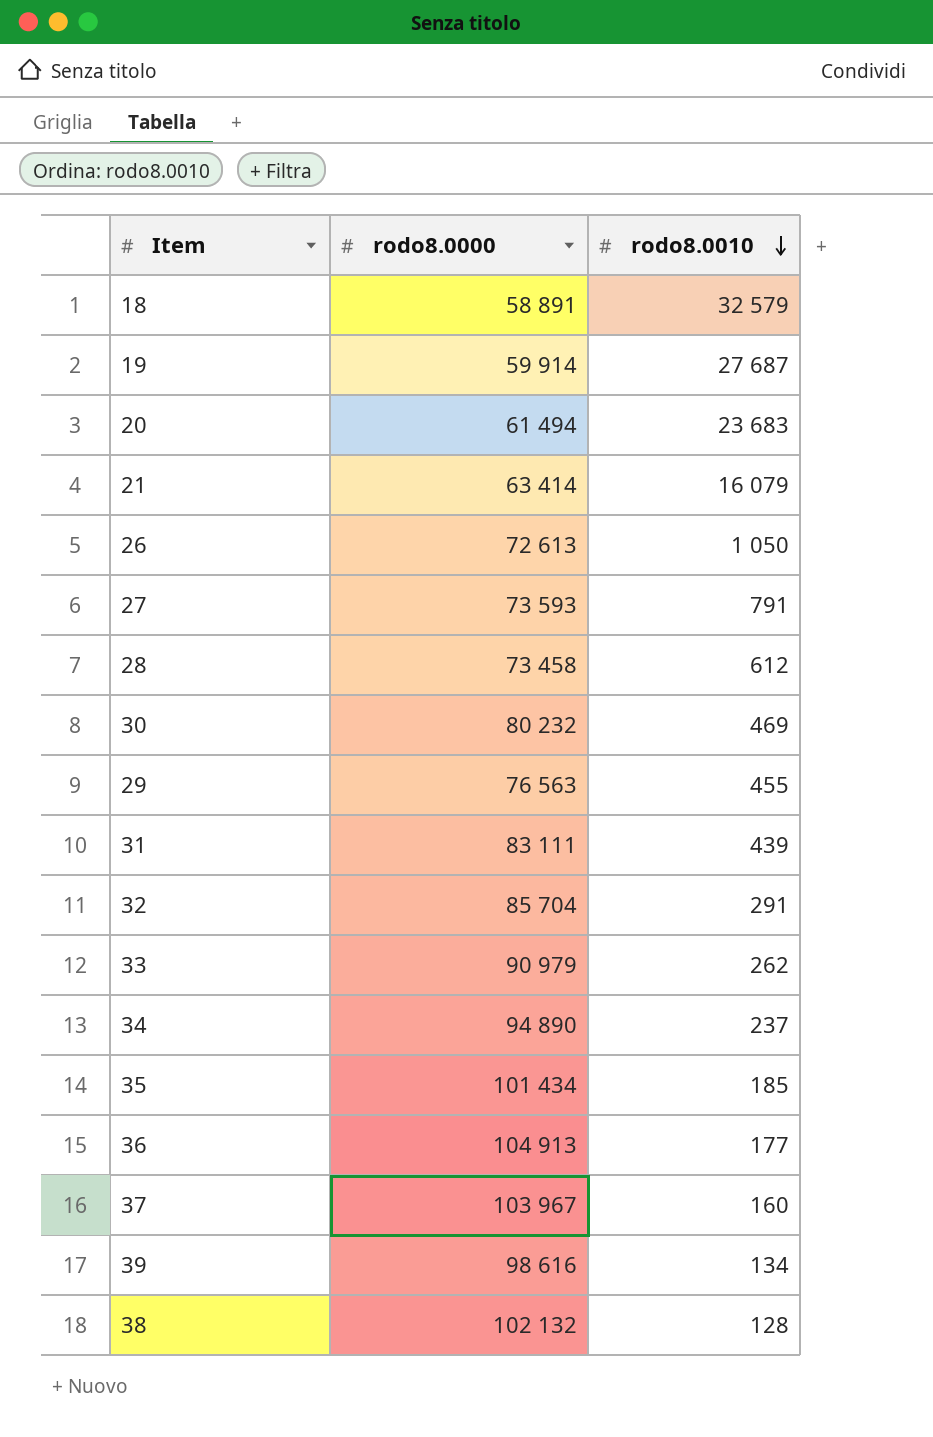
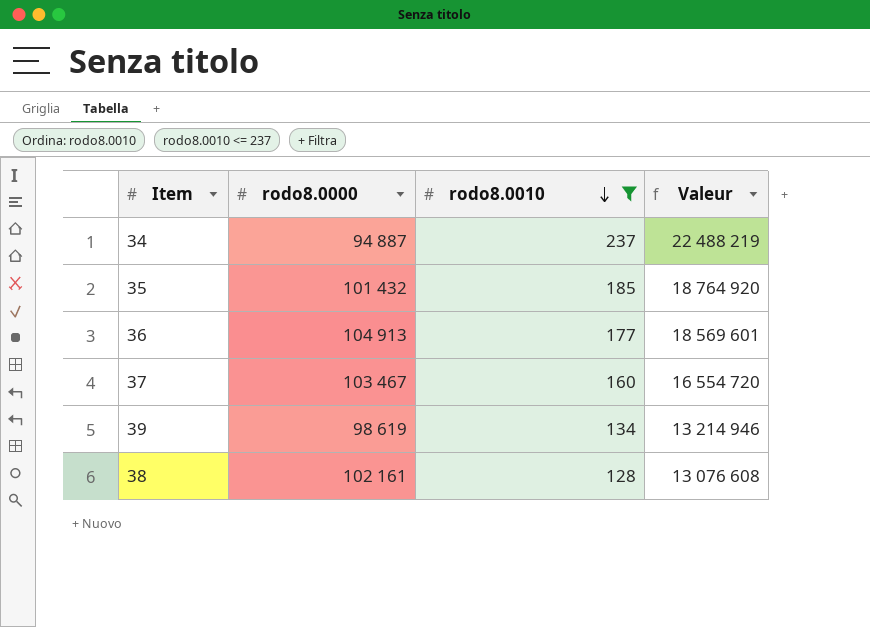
filter: none -> rodo8.0010 <= 237
column Valeur | formula: none -> [rodo8.0000] * [rodo8.0010]
34 | rodo8.0000: 94 890 -> 94 887
35 | rodo8.0000: 101 434 -> 101 432
37 | rodo8.0000: 103 967 -> 103 467
39 | rodo8.0000: 98 616 -> 98 619
38 | rodo8.0000: 102 132 -> 102 161

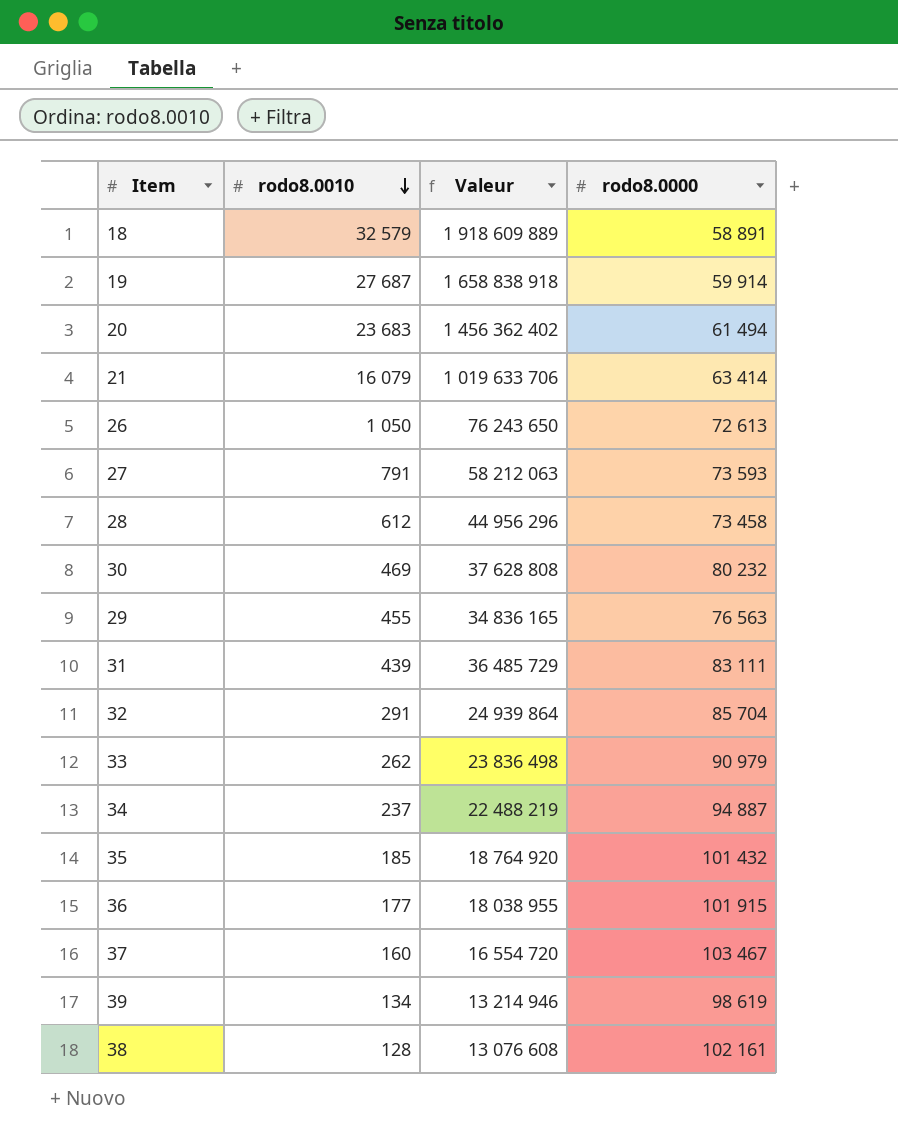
filter: rodo8.0010 <= 237 -> none
column rodo8.0000 | position: 2 -> 4
36 | Valeur: 18 569 601 -> 18 038 955
36 | rodo8.0000: 104 913 -> 101 915

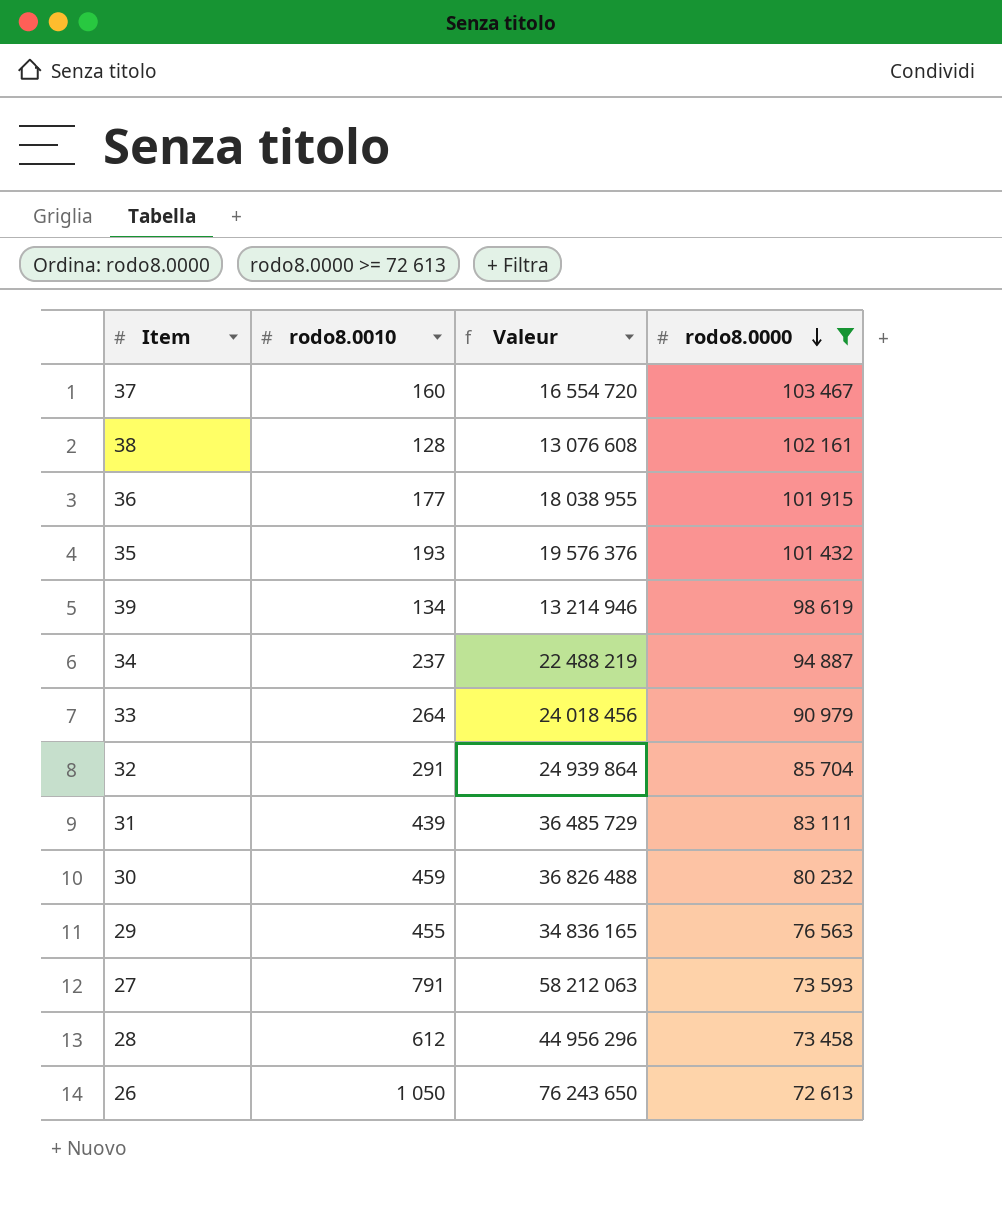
filter: none -> rodo8.0000 >= 72 613
row order: rodo8.0010 descending -> rodo8.0000 descending
35 | rodo8.0010: 185 -> 193
35 | Valeur: 18 764 920 -> 19 576 376
33 | rodo8.0010: 262 -> 264
33 | Valeur: 23 836 498 -> 24 018 456
30 | rodo8.0010: 469 -> 459
30 | Valeur: 37 628 808 -> 36 826 488

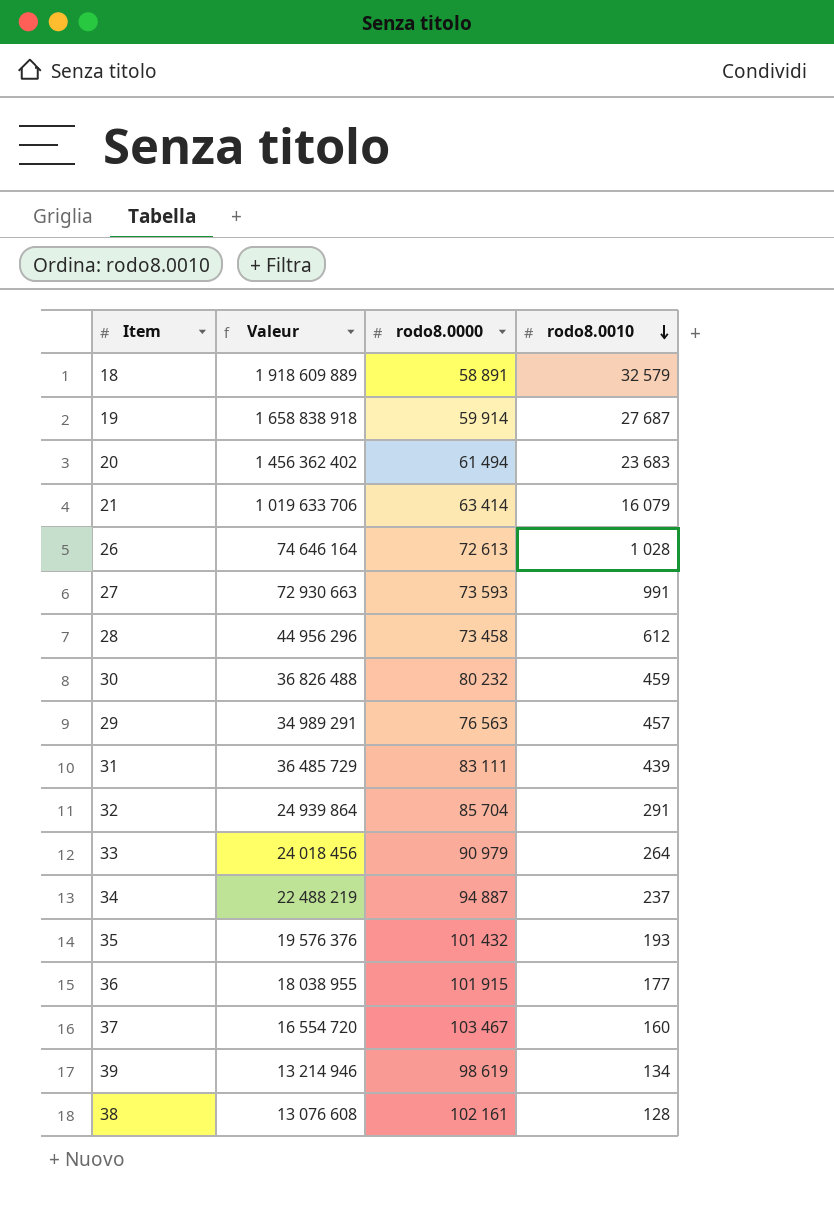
filter: rodo8.0000 >= 72 613 -> none
row order: rodo8.0000 descending -> rodo8.0010 descending
column rodo8.0010 | position: 2 -> 4
26 | Valeur: 76 243 650 -> 74 646 164
26 | rodo8.0010: 1 050 -> 1 028
27 | Valeur: 58 212 063 -> 72 930 663
27 | rodo8.0010: 791 -> 991
29 | Valeur: 34 836 165 -> 34 989 291
29 | rodo8.0010: 455 -> 457

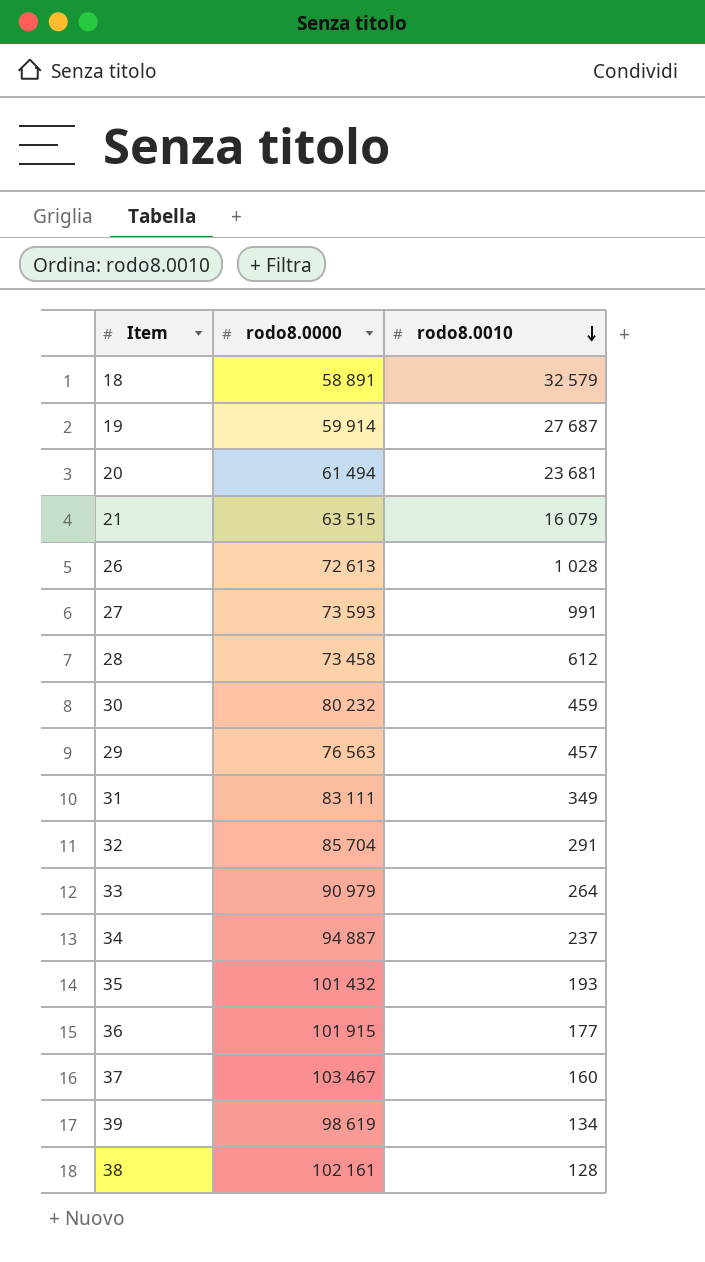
column Valeur | formula: [rodo8.0000] * [rodo8.0010] -> none
20 | rodo8.0010: 23 683 -> 23 681
21 | rodo8.0000: 63 414 -> 63 515
31 | rodo8.0010: 439 -> 349

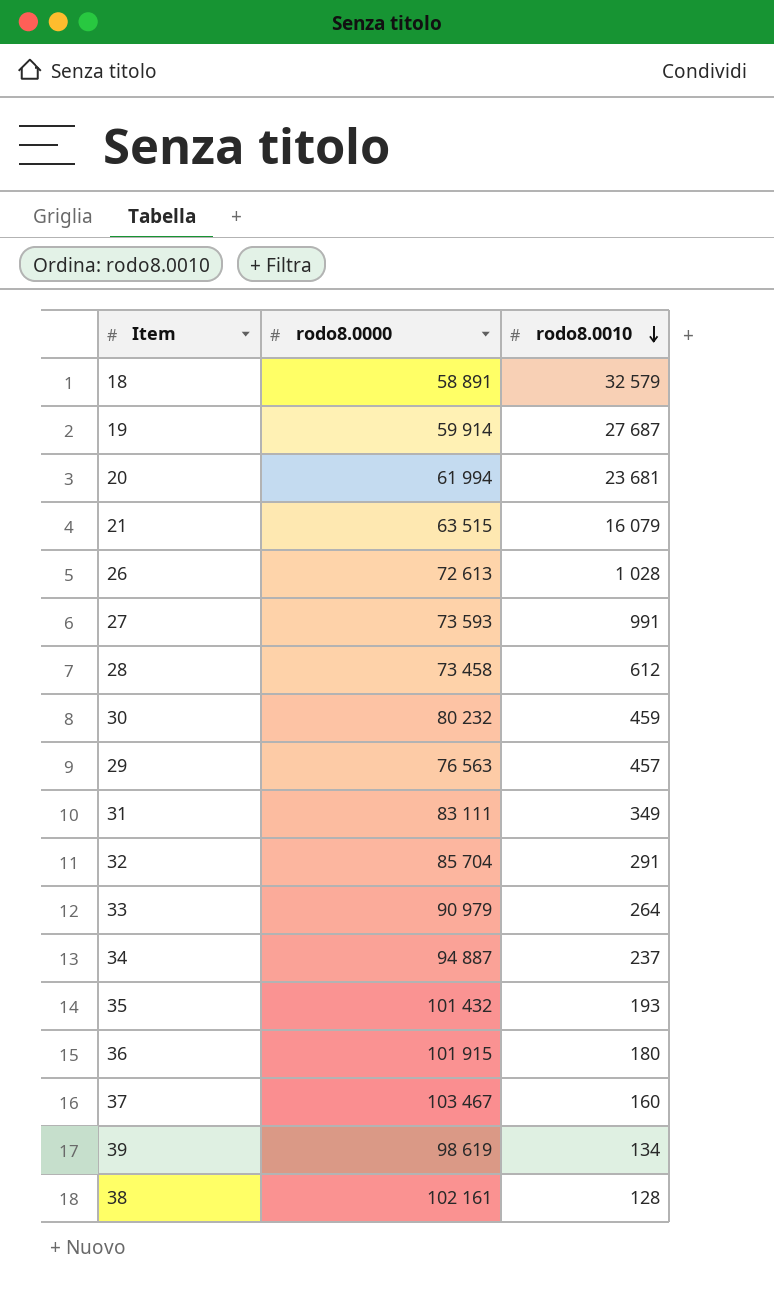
20 | rodo8.0000: 61 494 -> 61 994
36 | rodo8.0010: 177 -> 180

